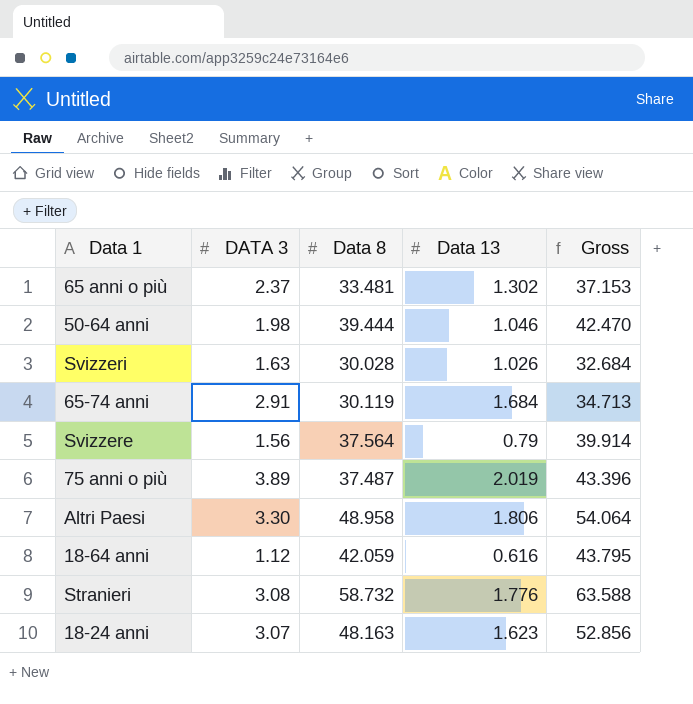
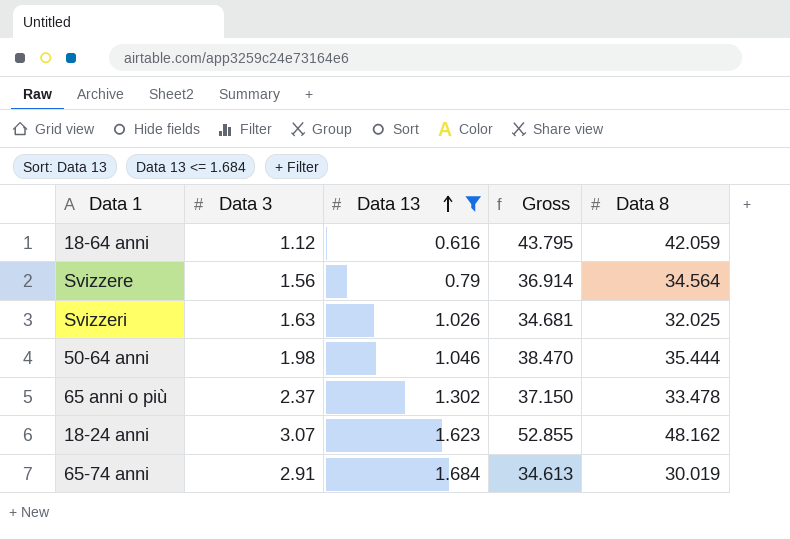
filter: none -> Data 13 <= 1.684
row order: none -> Data 13 ascending
column name: DATA 3 -> Data 3
column Data 8 | position: 3 -> 5
Svizzere | Gross: 39.914 -> 36.914
Svizzere | Data 8: 37.564 -> 34.564
Svizzeri | Gross: 32.684 -> 34.681
Svizzeri | Data 8: 30.028 -> 32.025
50-64 anni | Gross: 42.470 -> 38.470
50-64 anni | Data 8: 39.444 -> 35.444
65 anni o più | Gross: 37.153 -> 37.150
65 anni o più | Data 8: 33.481 -> 33.478
18-24 anni | Gross: 52.856 -> 52.855
18-24 anni | Data 8: 48.163 -> 48.162
65-74 anni | Gross: 34.713 -> 34.613
65-74 anni | Data 8: 30.119 -> 30.019

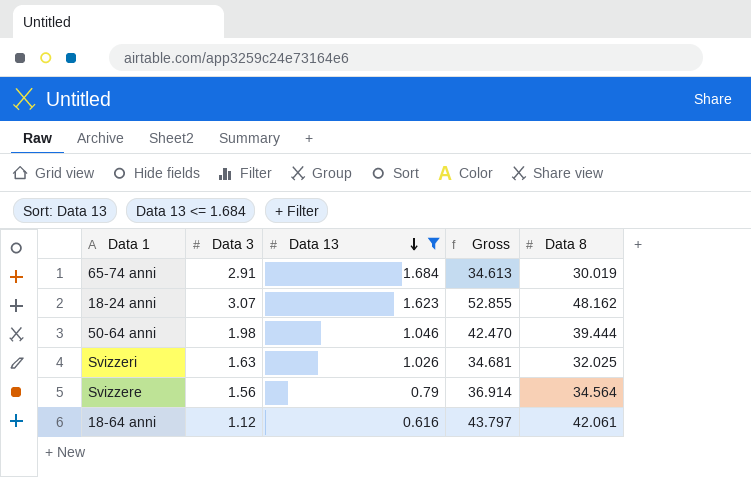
row order: Data 13 ascending -> Data 13 descending
row 65 anni o più: 2.37 | 1.302 | 37.150 | 33.478 -> none
50-64 anni | Gross: 38.470 -> 42.470
50-64 anni | Data 8: 35.444 -> 39.444
18-64 anni | Gross: 43.795 -> 43.797
18-64 anni | Data 8: 42.059 -> 42.061

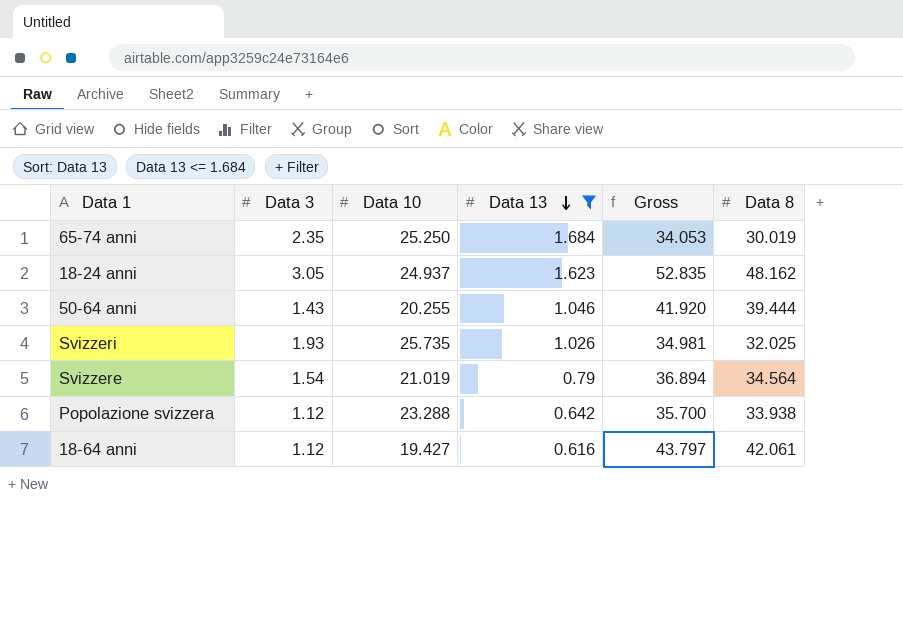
column Data 10 | position: none -> 3
65-74 anni | Data 3: 2.91 -> 2.35
65-74 anni | Gross: 34.613 -> 34.053
18-24 anni | Data 3: 3.07 -> 3.05
18-24 anni | Gross: 52.855 -> 52.835
50-64 anni | Data 3: 1.98 -> 1.43
50-64 anni | Gross: 42.470 -> 41.920
Svizzeri | Data 3: 1.63 -> 1.93
Svizzeri | Gross: 34.681 -> 34.981
Svizzere | Data 3: 1.56 -> 1.54
Svizzere | Gross: 36.914 -> 36.894
row Popolazione svizzera: none -> 1.12 | 23.288 | 0.642 | 35.700 | 33.938

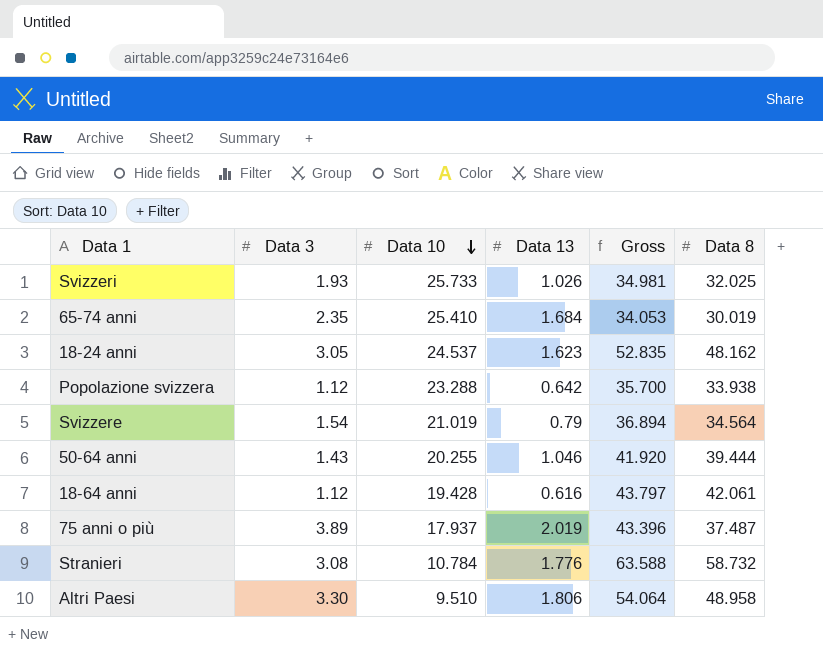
filter: Data 13 <= 1.684 -> none
row order: Data 13 descending -> Data 10 descending
Svizzeri | Data 10: 25.735 -> 25.733
65-74 anni | Data 10: 25.250 -> 25.410
18-24 anni | Data 10: 24.937 -> 24.537
18-64 anni | Data 10: 19.427 -> 19.428

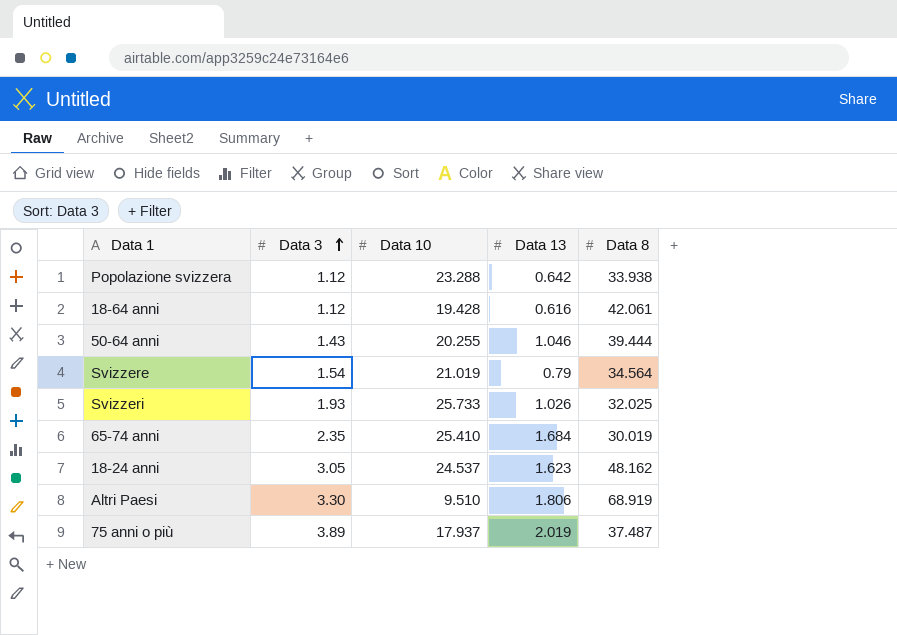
row order: Data 10 descending -> Data 3 ascending
column Gross | formula: [Data 3] + [Data 13] + [Data 8] -> none
row Stranieri: 3.08 | 10.784 | 1.776 | 63.588 | 58.732 -> none
Altri Paesi | Data 8: 48.958 -> 68.919

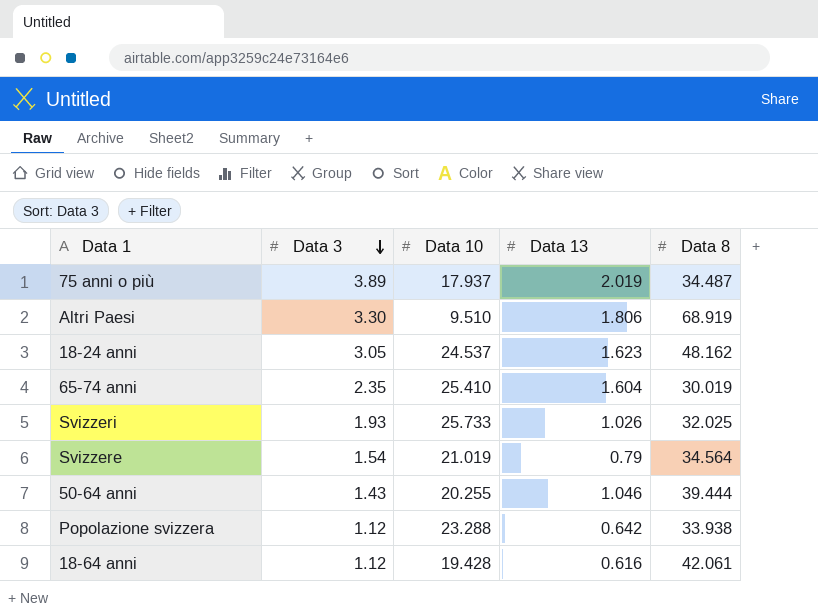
row order: Data 3 ascending -> Data 3 descending
75 anni o più | Data 8: 37.487 -> 34.487
65-74 anni | Data 13: 1.684 -> 1.604

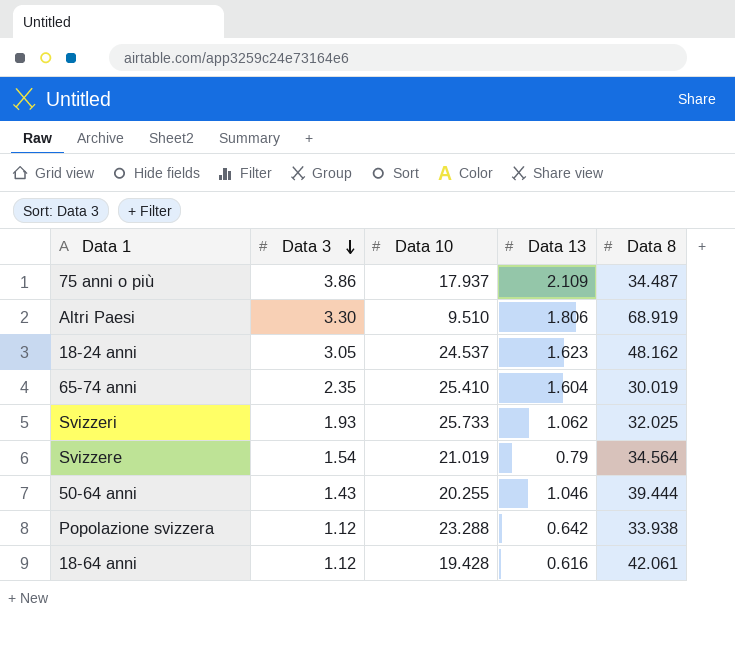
75 anni o più | Data 3: 3.89 -> 3.86
75 anni o più | Data 13: 2.019 -> 2.109
Svizzeri | Data 13: 1.026 -> 1.062

